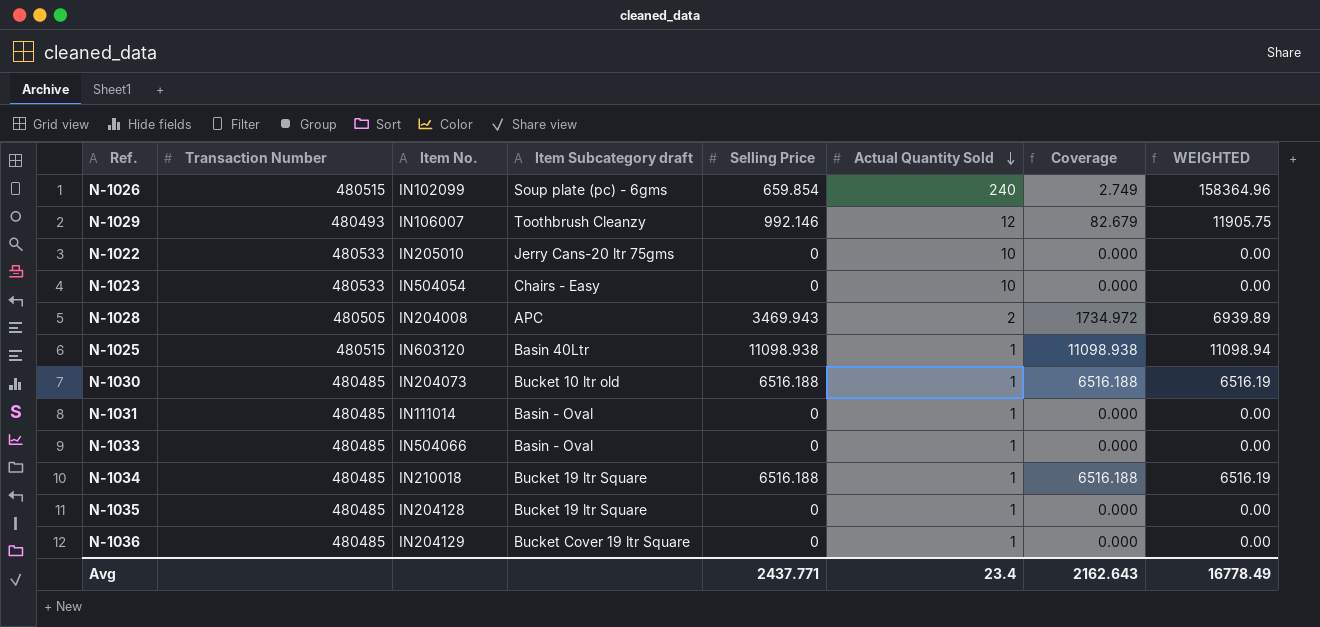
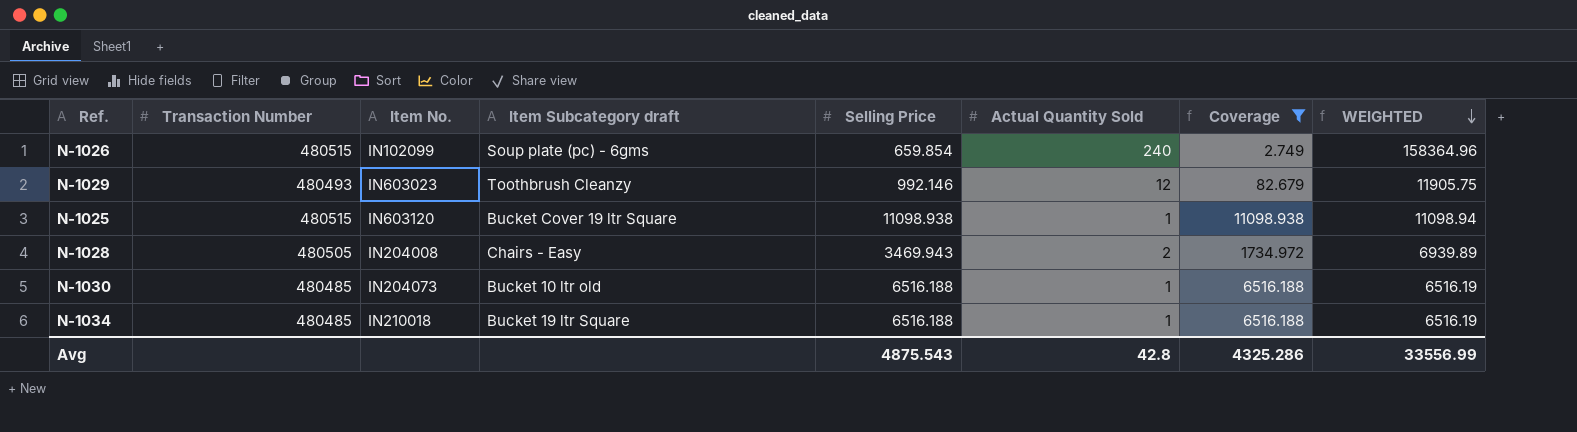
filter: none -> Coverage != 0.000
row order: Actual Quantity Sold descending -> WEIGHTED descending
N-1029 | Item No.: IN106007 -> IN603023
N-1025 | Item Subcategory draft: Basin 40Ltr -> Bucket Cover 19 ltr Square
N-1028 | Item Subcategory draft: APC -> Chairs - Easy
Avg | Selling Price: 2437.771 -> 4875.543
Avg | Actual Quantity Sold: 23.4 -> 42.8
Avg | Coverage: 2162.643 -> 4325.286
Avg | WEIGHTED: 16778.49 -> 33556.99

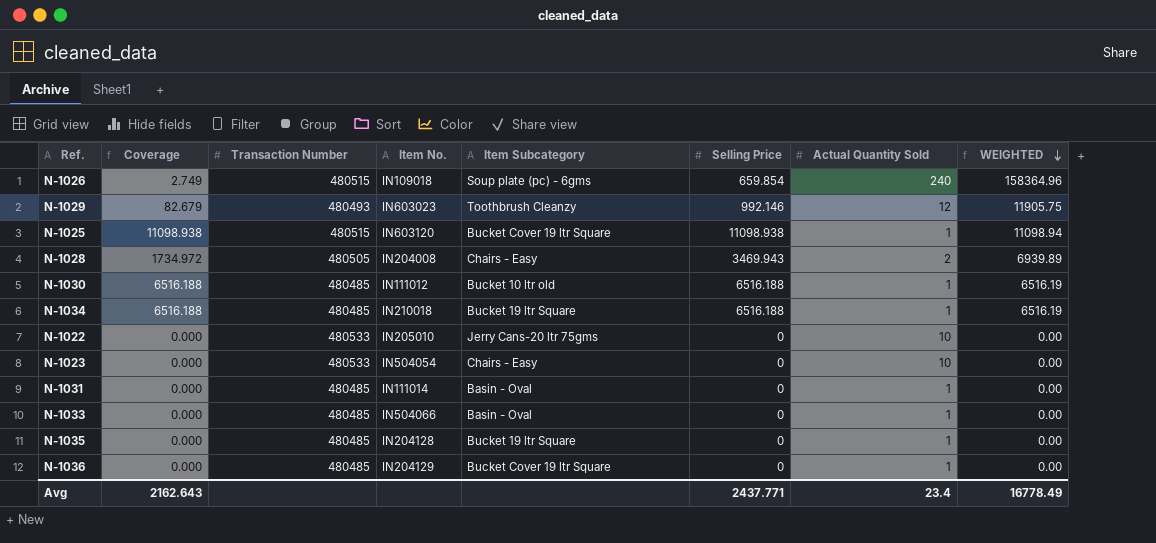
filter: Coverage != 0.000 -> none
column Coverage | position: 7 -> 2
column name: Item Subcategory draft -> Item Subcategory
N-1026 | Item No.: IN102099 -> IN109018
N-1030 | Item No.: IN204073 -> IN111012
Avg | Coverage: 4325.286 -> 2162.643
Avg | Selling Price: 4875.543 -> 2437.771
Avg | Actual Quantity Sold: 42.8 -> 23.4
Avg | WEIGHTED: 33556.99 -> 16778.49

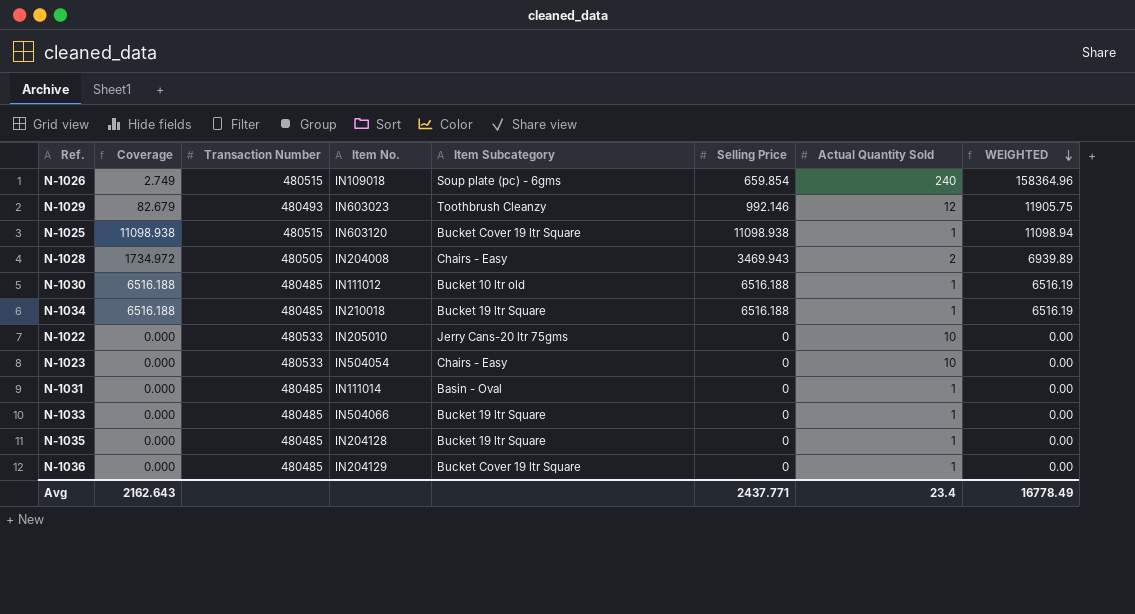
N-1033 | Item Subcategory: Basin - Oval -> Bucket 19 ltr Square

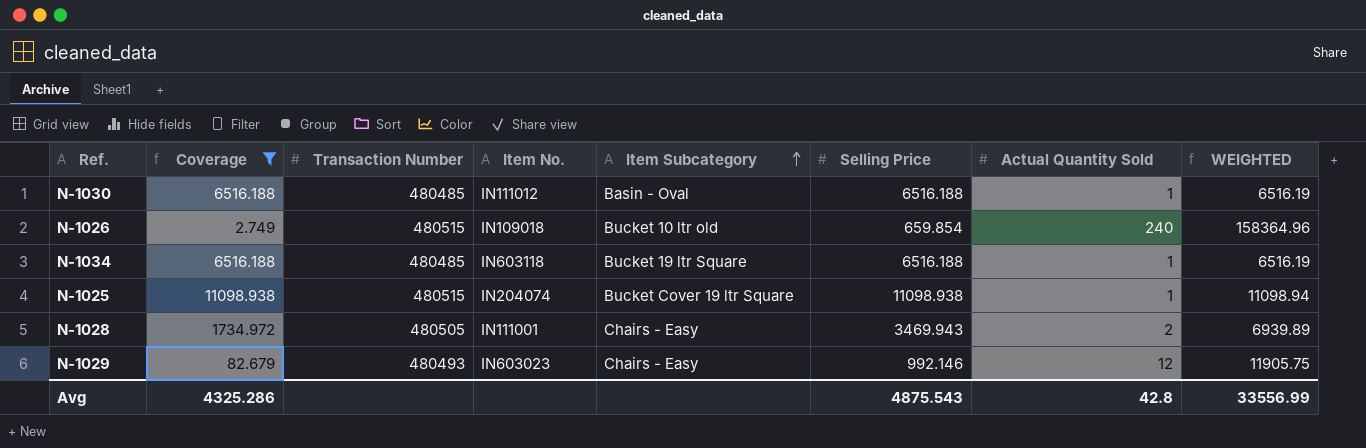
filter: none -> Coverage != 0.000
row order: WEIGHTED descending -> Item Subcategory ascending
N-1030 | Item Subcategory: Bucket 10 ltr old -> Basin - Oval
N-1026 | Item Subcategory: Soup plate (pc) - 6gms -> Bucket 10 ltr old
N-1034 | Item No.: IN210018 -> IN603118
N-1025 | Item No.: IN603120 -> IN204074
N-1028 | Item No.: IN204008 -> IN111001
N-1029 | Item Subcategory: Toothbrush Cleanzy -> Chairs - Easy
Avg | Coverage: 2162.643 -> 4325.286
Avg | Selling Price: 2437.771 -> 4875.543
Avg | Actual Quantity Sold: 23.4 -> 42.8
Avg | WEIGHTED: 16778.49 -> 33556.99

